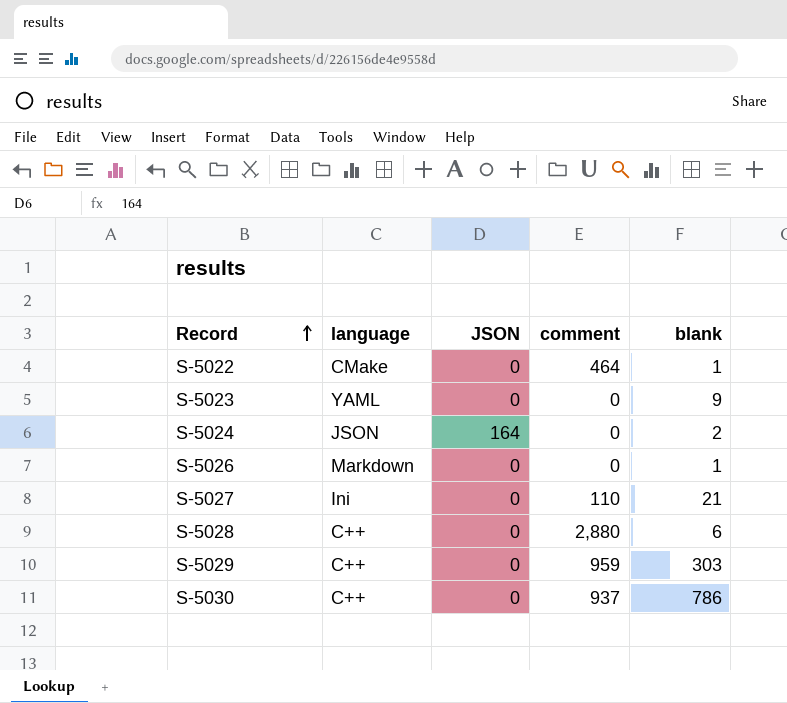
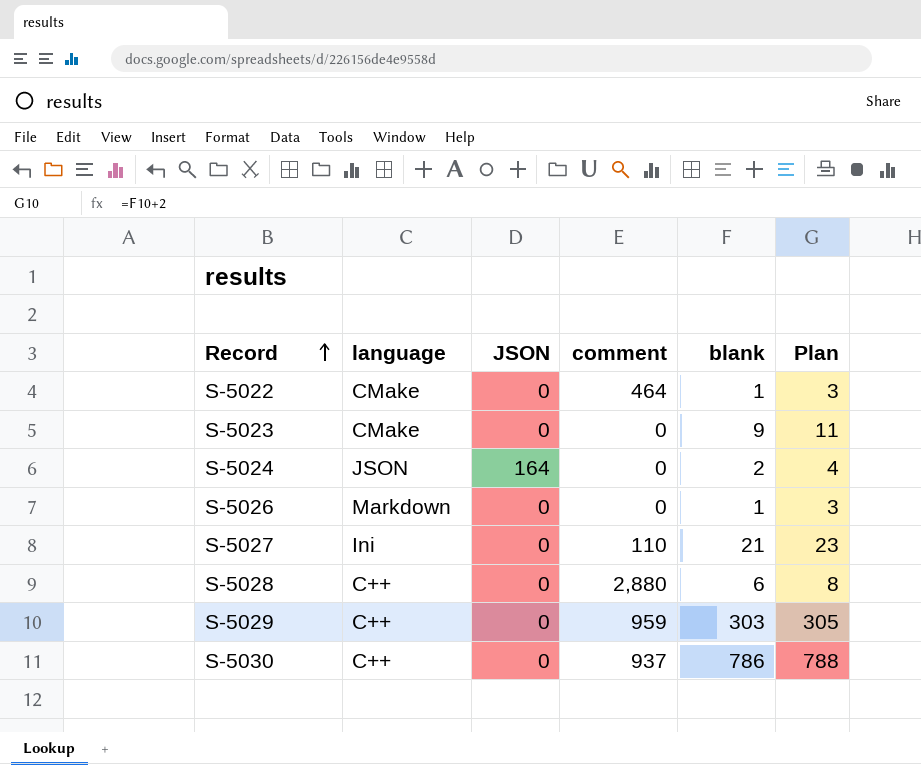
column Plan | formula: none -> [blank] + 2
S-5023 | language: YAML -> CMake

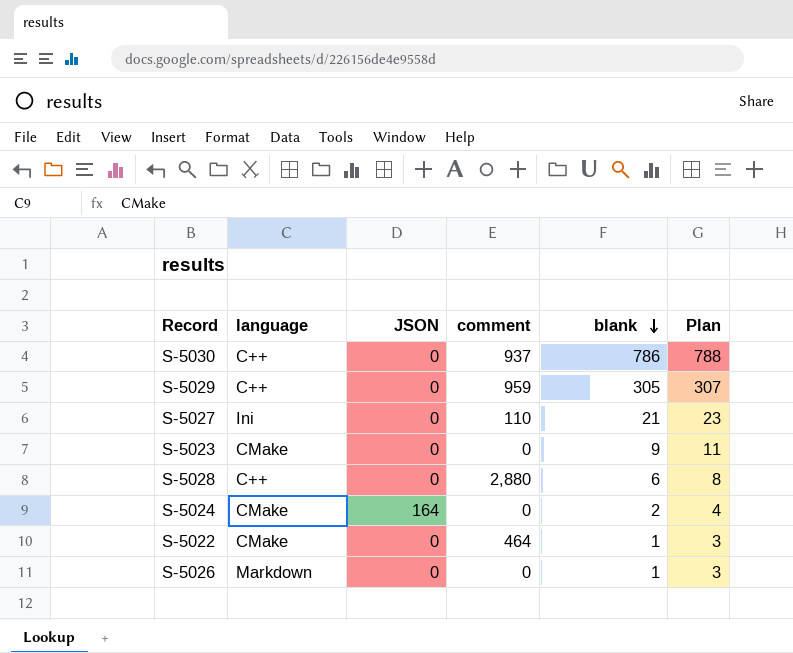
row order: Record ascending -> blank descending
S-5029 | blank: 303 -> 305
S-5029 | Plan: 305 -> 307
S-5024 | language: JSON -> CMake

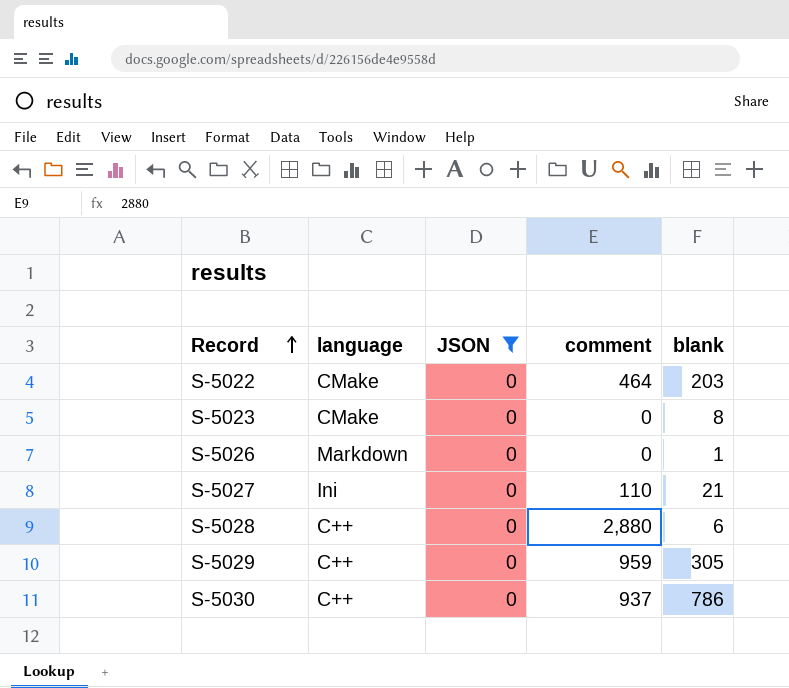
filter: none -> JSON = 0
row order: blank descending -> Record ascending
column Plan | formula: [blank] + 2 -> none
S-5022 | blank: 1 -> 203
S-5023 | blank: 9 -> 8

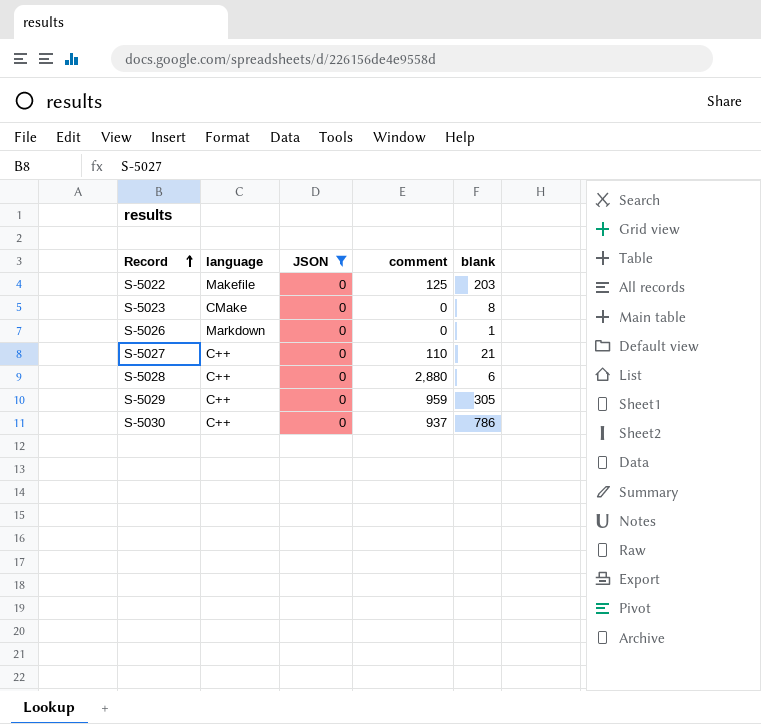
S-5022 | language: CMake -> Makefile
S-5022 | comment: 464 -> 125
S-5027 | language: Ini -> C++

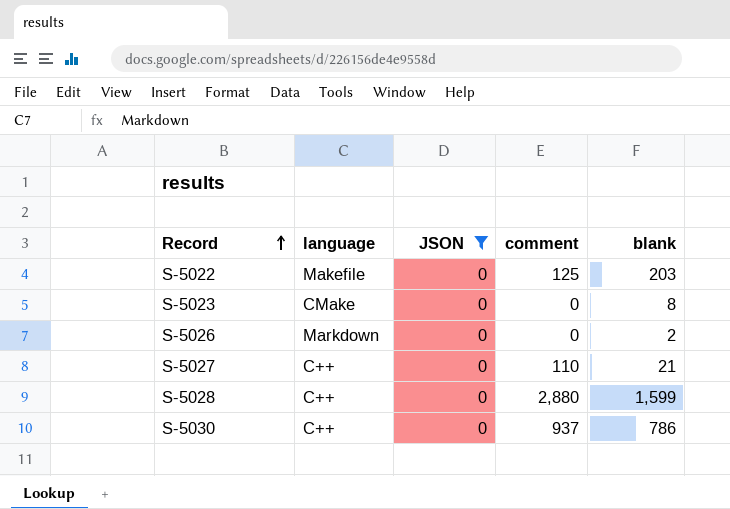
row S-5029: C++ | 0 | 959 | 305 -> none
S-5026 | blank: 1 -> 2
S-5028 | blank: 6 -> 1,599

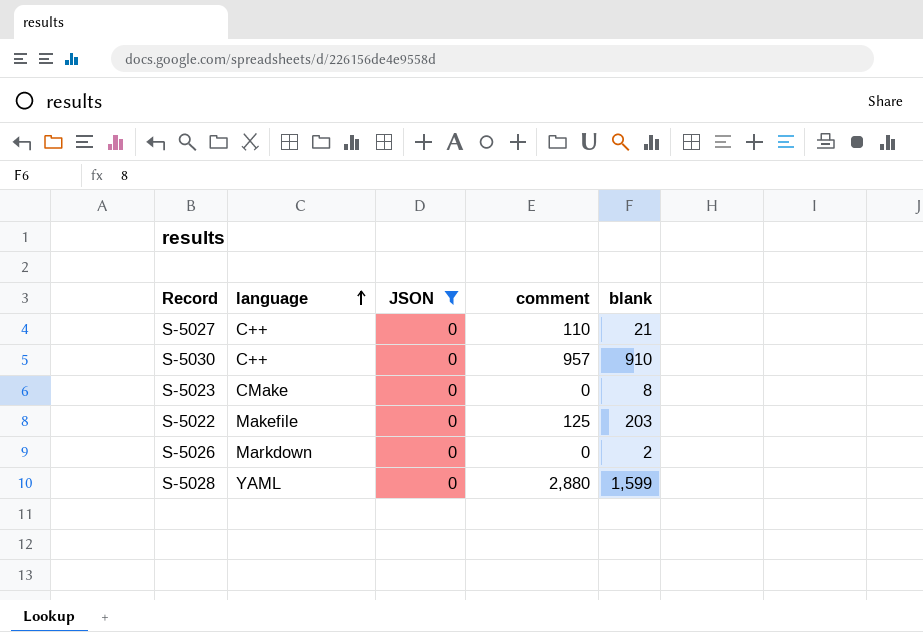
row order: Record ascending -> language ascending
S-5030 | comment: 937 -> 957
S-5030 | blank: 786 -> 910
S-5028 | language: C++ -> YAML

